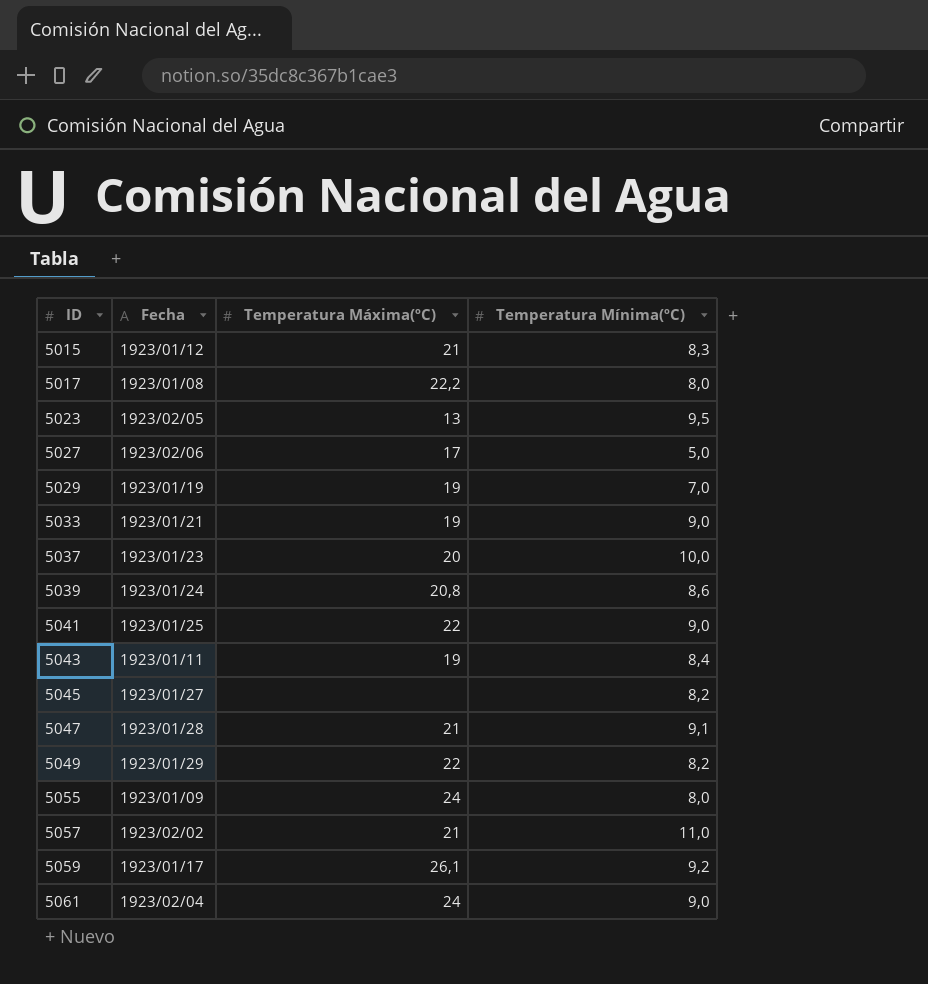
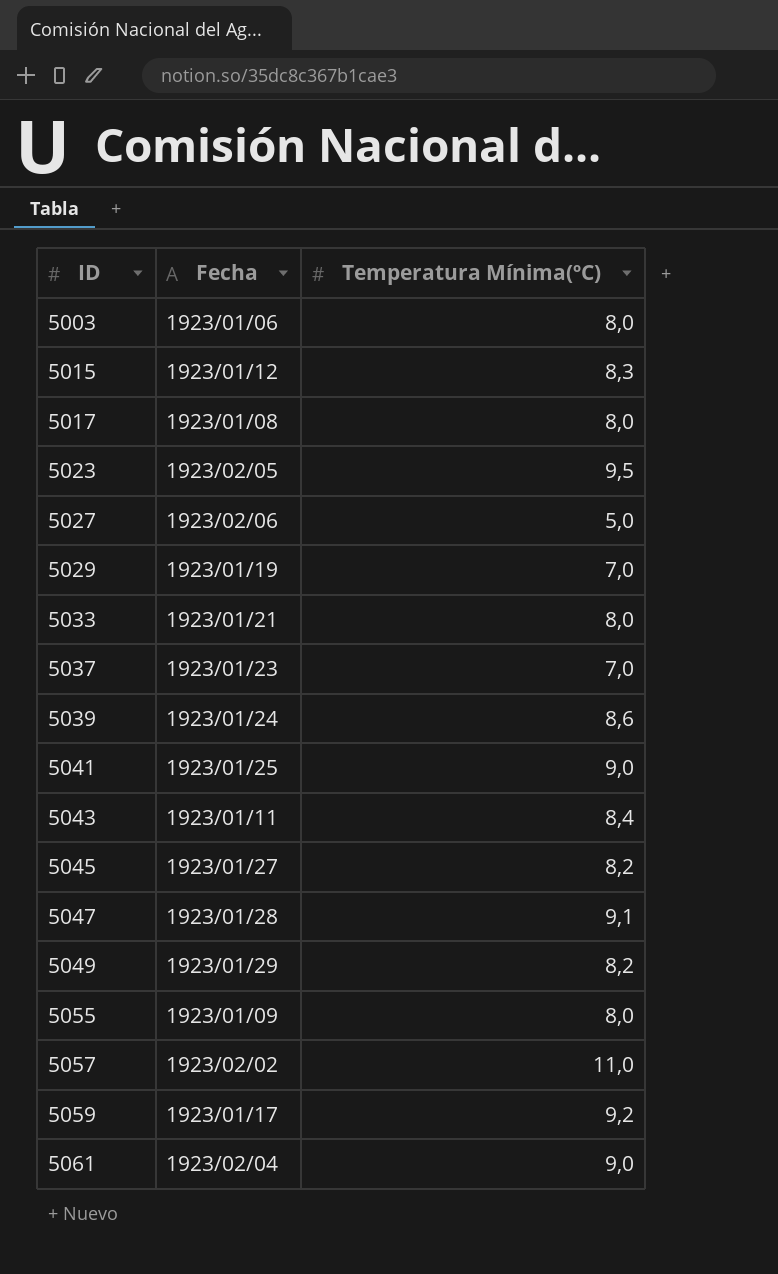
column Temperatura Máxima(ºC) | position: 3 -> none
row 5003: none -> 1923/01/06 | 8,0
5033 | Temperatura Mínima(ºC): 9,0 -> 8,0
5037 | Temperatura Mínima(ºC): 10,0 -> 7,0

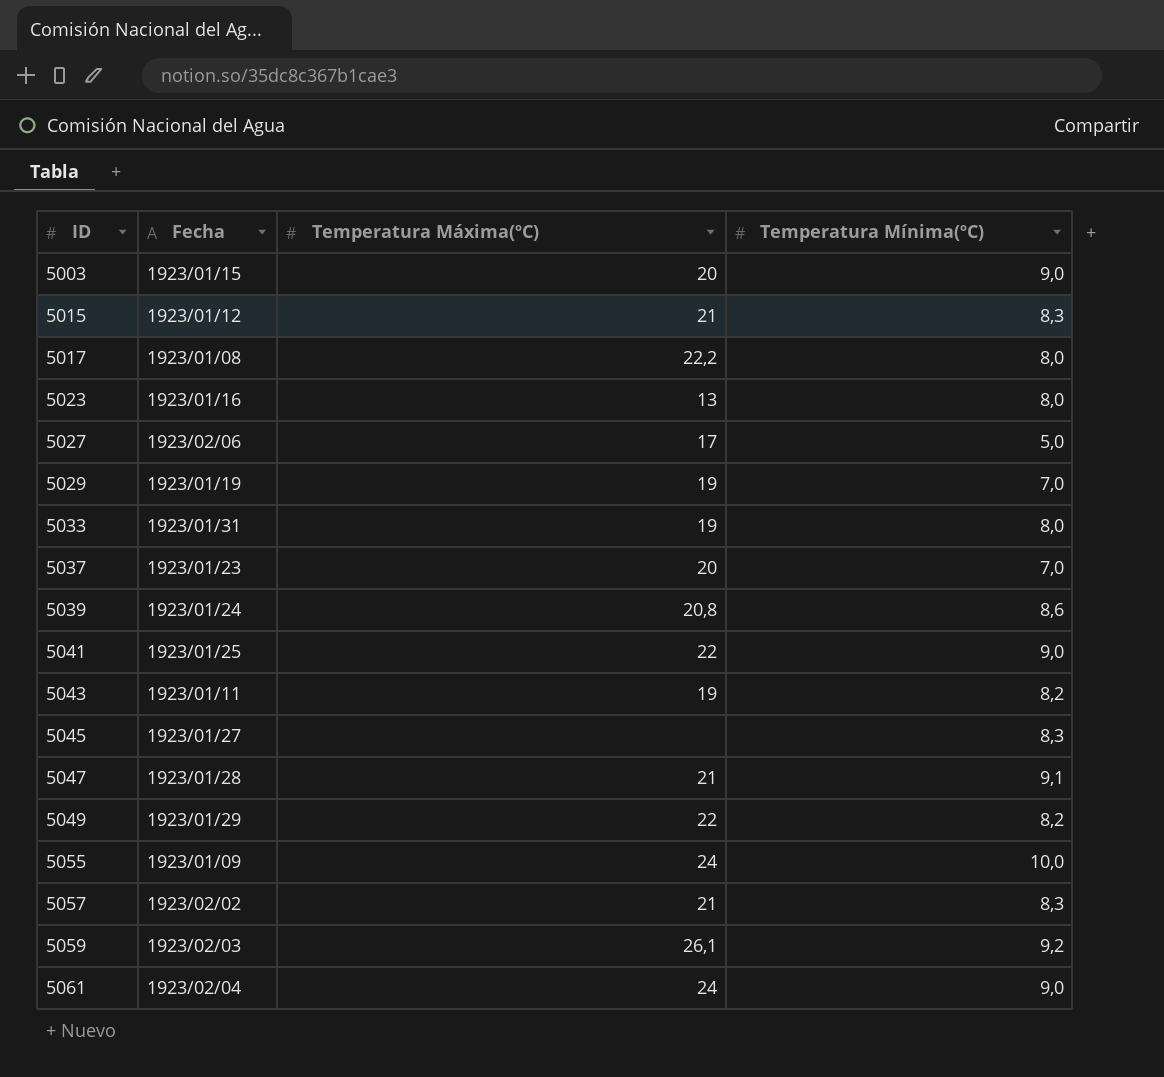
column Temperatura Máxima(ºC) | position: none -> 3
5003 | Fecha: 1923/01/06 -> 1923/01/15
5003 | Temperatura Mínima(ºC): 8,0 -> 9,0
5023 | Fecha: 1923/02/05 -> 1923/01/16
5023 | Temperatura Mínima(ºC): 9,5 -> 8,0
5033 | Fecha: 1923/01/21 -> 1923/01/31
5043 | Temperatura Mínima(ºC): 8,4 -> 8,2
5045 | Temperatura Mínima(ºC): 8,2 -> 8,3
5055 | Temperatura Mínima(ºC): 8,0 -> 10,0
5057 | Temperatura Mínima(ºC): 11,0 -> 8,3
5059 | Fecha: 1923/01/17 -> 1923/02/03

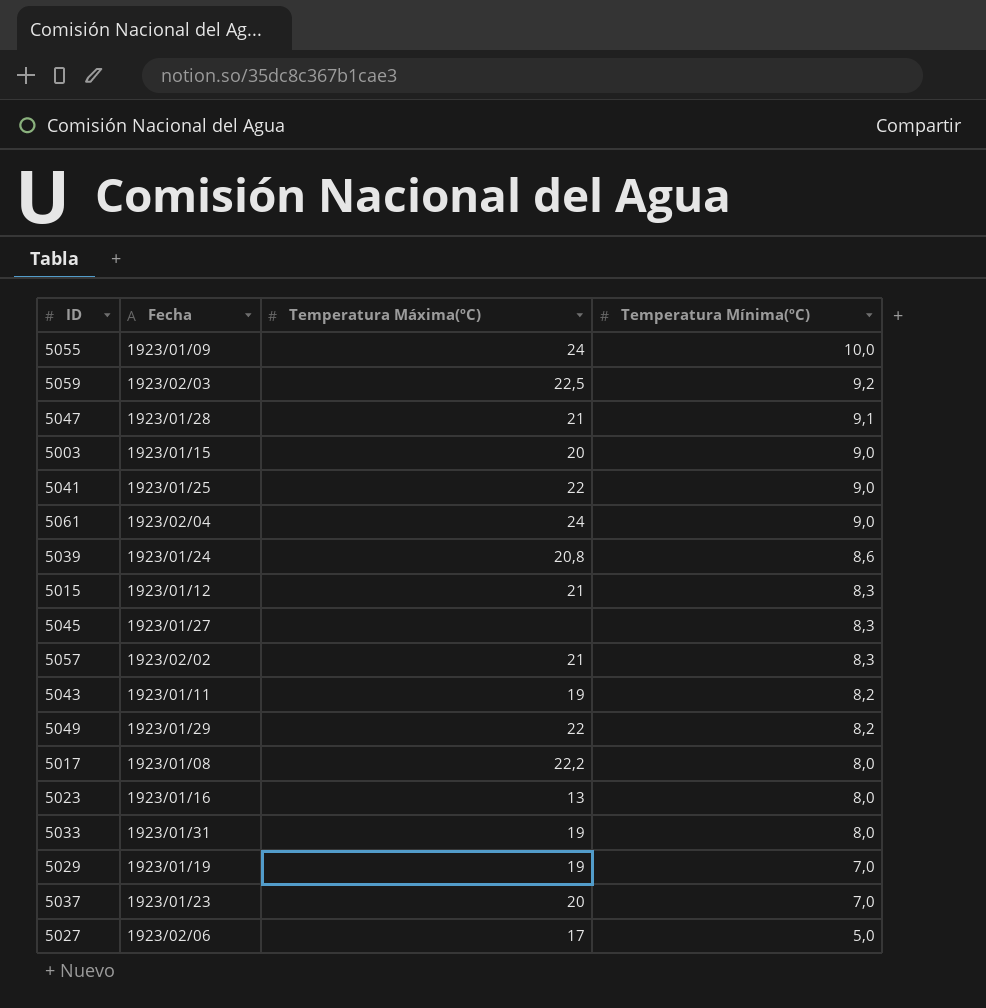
row order: ID ascending -> Temperatura Mínima(ºC) descending
5059 | Temperatura Máxima(ºC): 26,1 -> 22,5

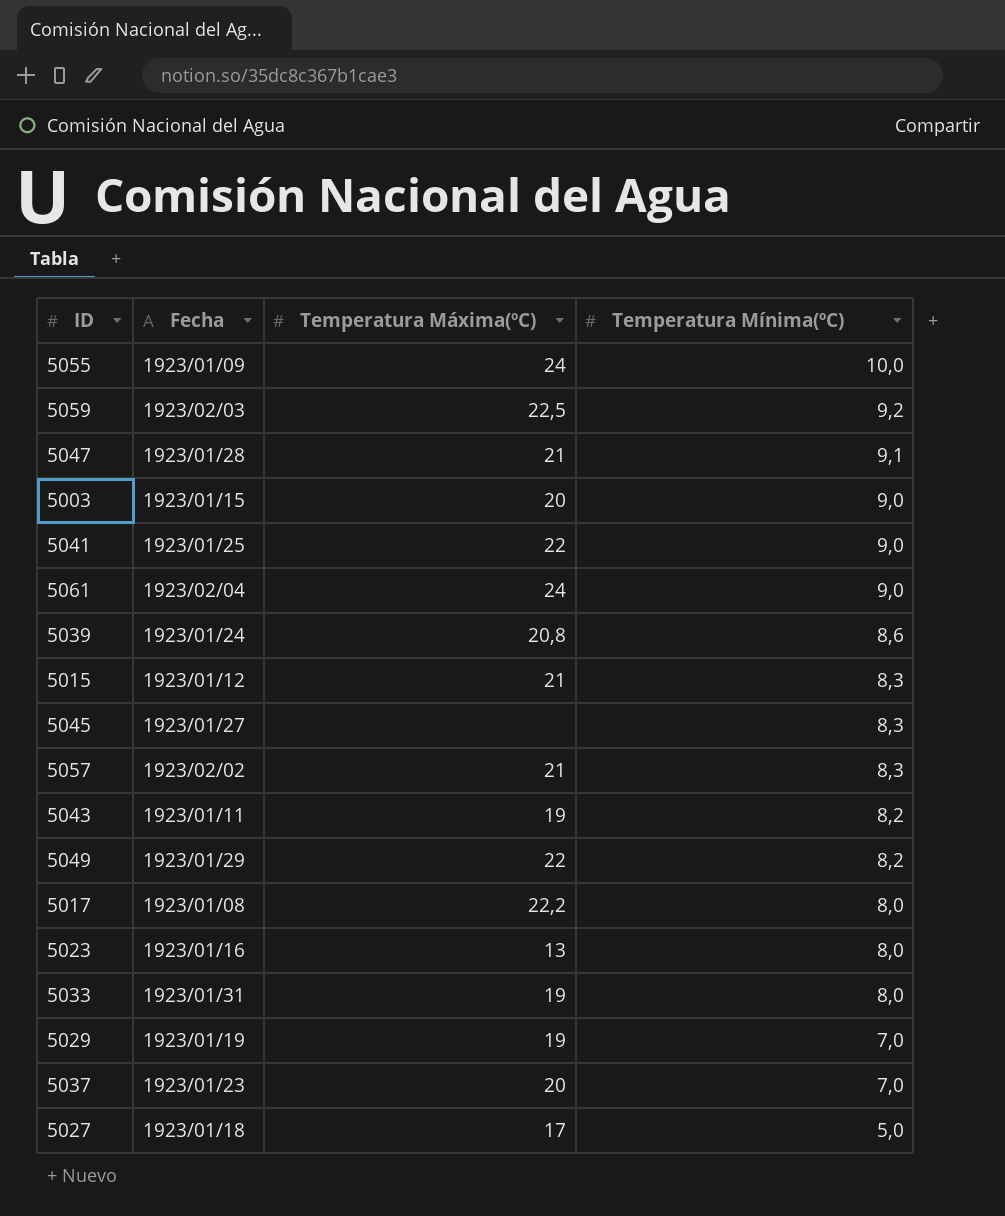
5027 | Fecha: 1923/02/06 -> 1923/01/18

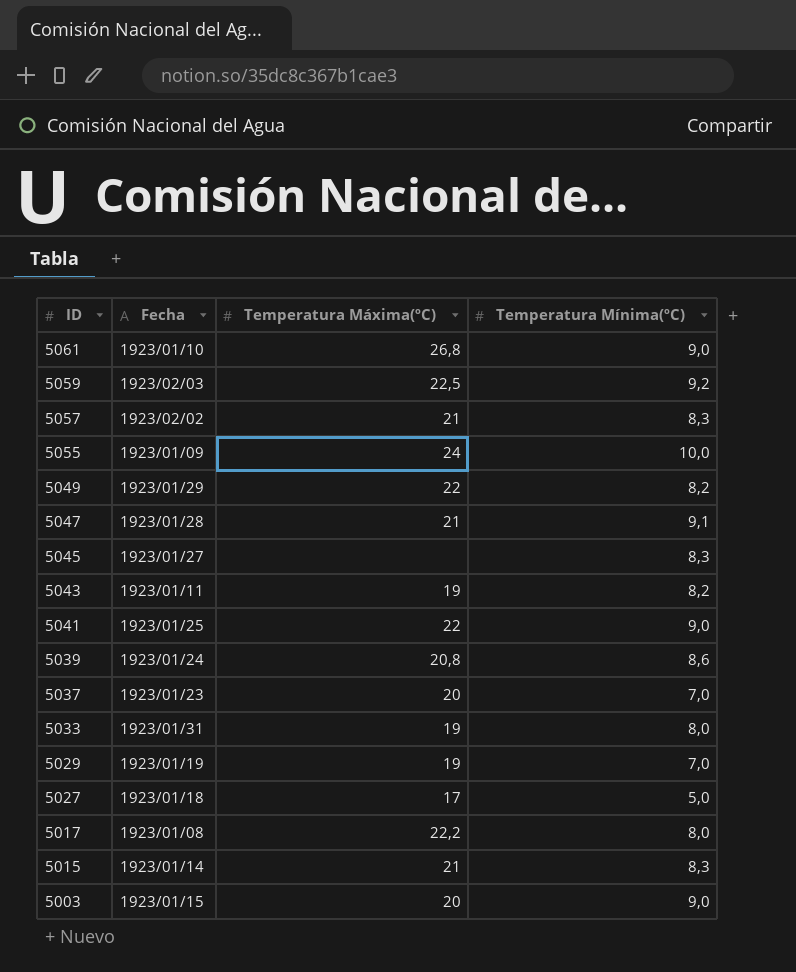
row order: Temperatura Mínima(ºC) descending -> ID descending
row 5023: 1923/01/16 | 13 | 8,0 -> none
5061 | Fecha: 1923/02/04 -> 1923/01/10
5061 | Temperatura Máxima(ºC): 24 -> 26,8
5015 | Fecha: 1923/01/12 -> 1923/01/14

